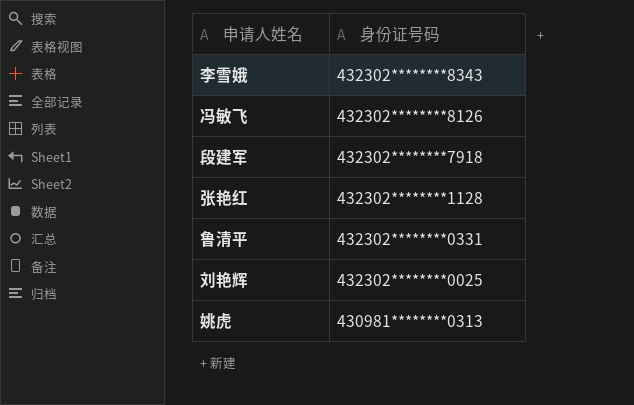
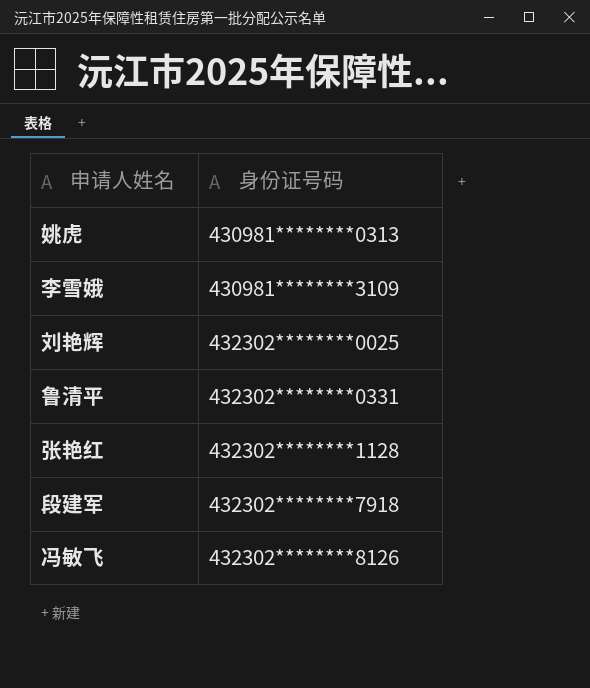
row order: 身份证号码 descending -> 身份证号码 ascending
李雪娥 | 身份证号码: 432302********8343 -> 430981********3109

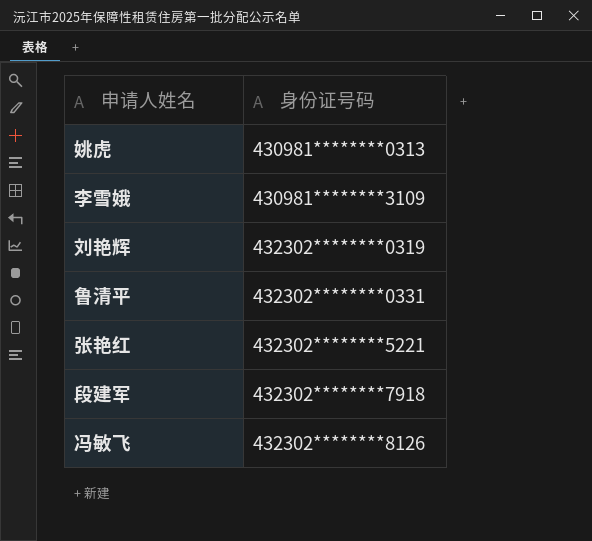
刘艳辉 | 身份证号码: 432302********0025 -> 432302********0319
张艳红 | 身份证号码: 432302********1128 -> 432302********5221

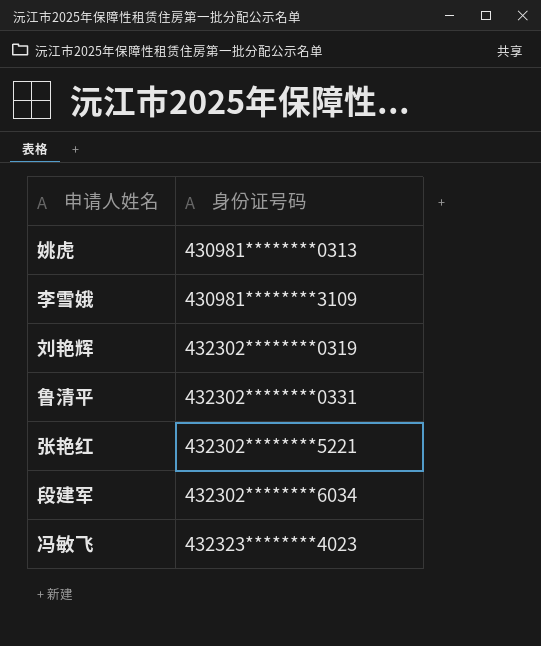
段建军 | 身份证号码: 432302********7918 -> 432302********6034
冯敏飞 | 身份证号码: 432302********8126 -> 432323********4023

